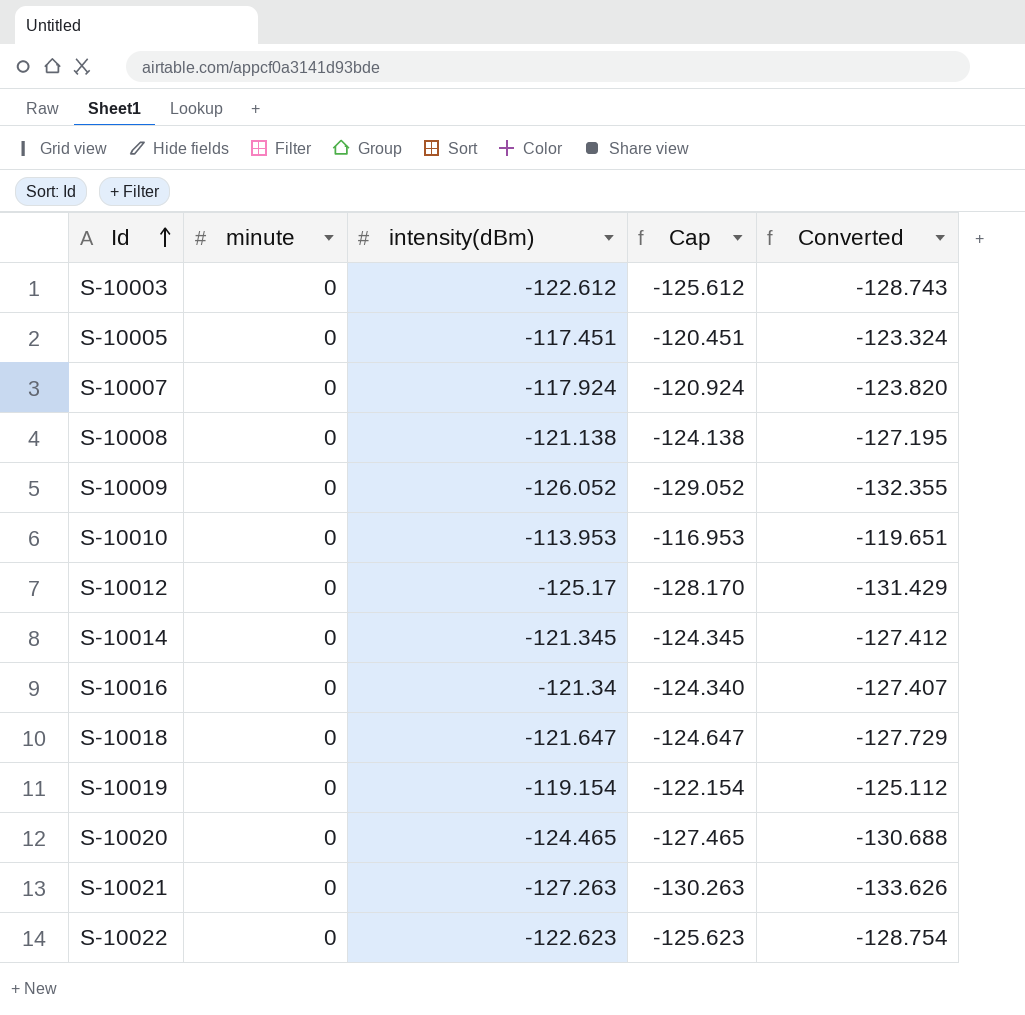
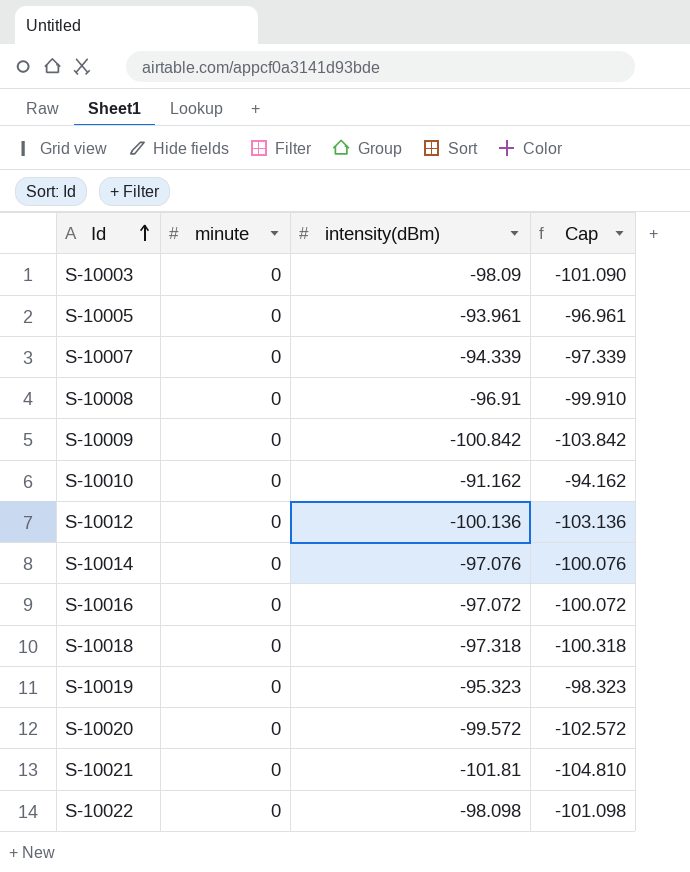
column Converted | formula: [intensity(dBm)] * 1.05 -> none
S-10003 | intensity(dBm): -122.612 -> -98.09
S-10003 | Cap: -125.612 -> -101.090
S-10005 | intensity(dBm): -117.451 -> -93.961
S-10005 | Cap: -120.451 -> -96.961
S-10007 | intensity(dBm): -117.924 -> -94.339
S-10007 | Cap: -120.924 -> -97.339
S-10008 | intensity(dBm): -121.138 -> -96.91
S-10008 | Cap: -124.138 -> -99.910
S-10009 | intensity(dBm): -126.052 -> -100.842
S-10009 | Cap: -129.052 -> -103.842
S-10010 | intensity(dBm): -113.953 -> -91.162
S-10010 | Cap: -116.953 -> -94.162
S-10012 | intensity(dBm): -125.17 -> -100.136
S-10012 | Cap: -128.170 -> -103.136
S-10014 | intensity(dBm): -121.345 -> -97.076
S-10014 | Cap: -124.345 -> -100.076
S-10016 | intensity(dBm): -121.34 -> -97.072
S-10016 | Cap: -124.340 -> -100.072
S-10018 | intensity(dBm): -121.647 -> -97.318
S-10018 | Cap: -124.647 -> -100.318
S-10019 | intensity(dBm): -119.154 -> -95.323
S-10019 | Cap: -122.154 -> -98.323
S-10020 | intensity(dBm): -124.465 -> -99.572
S-10020 | Cap: -127.465 -> -102.572
S-10021 | intensity(dBm): -127.263 -> -101.81
S-10021 | Cap: -130.263 -> -104.810
S-10022 | intensity(dBm): -122.623 -> -98.098
S-10022 | Cap: -125.623 -> -101.098

